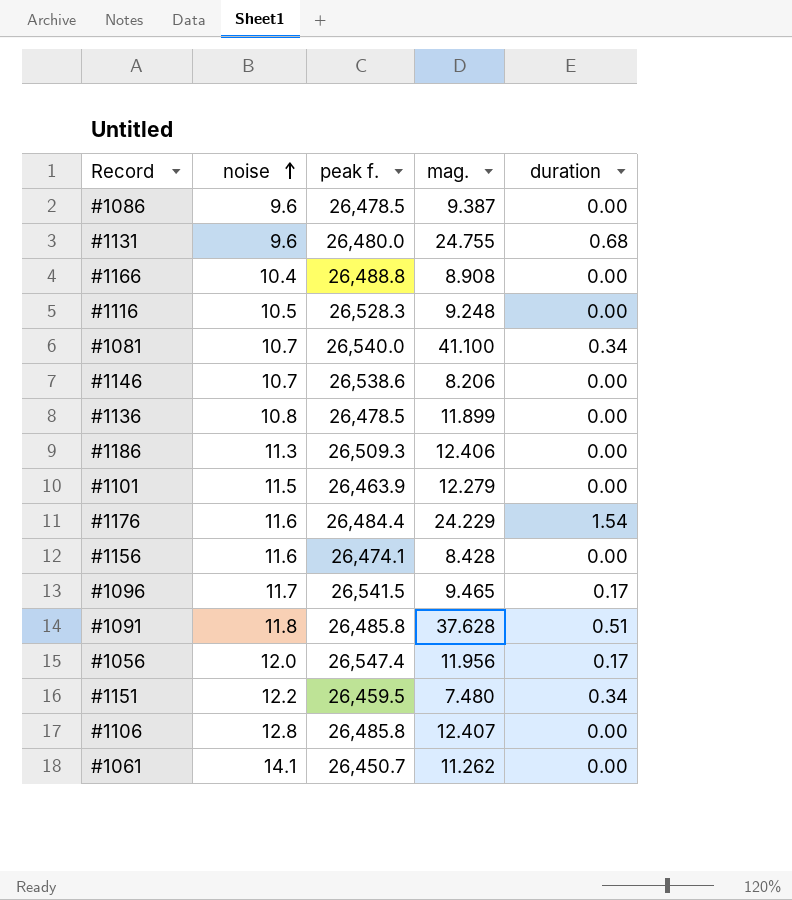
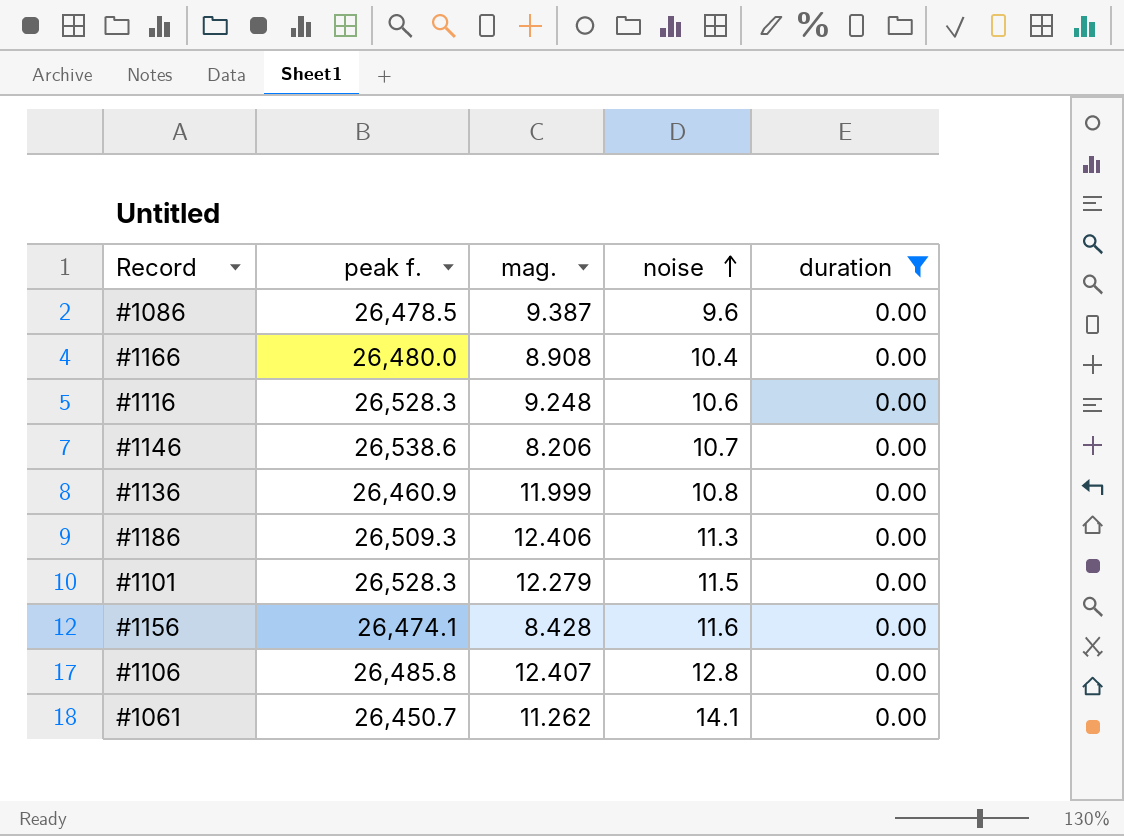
filter: none -> duration = 0.00
column noise | position: 2 -> 4
#1166 | peak f.: 26,488.8 -> 26,480.0
#1116 | noise: 10.5 -> 10.6
#1136 | peak f.: 26,478.5 -> 26,460.9
#1136 | mag.: 11.899 -> 11.999
#1101 | peak f.: 26,463.9 -> 26,528.3

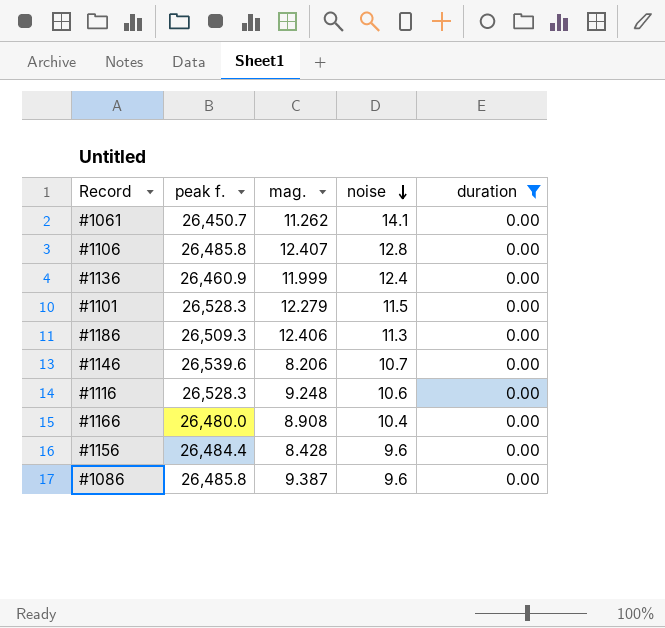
row order: noise ascending -> noise descending
#1136 | noise: 10.8 -> 12.4
#1146 | peak f.: 26,538.6 -> 26,539.6
#1156 | peak f.: 26,474.1 -> 26,484.4
#1156 | noise: 11.6 -> 9.6
#1086 | peak f.: 26,478.5 -> 26,485.8

